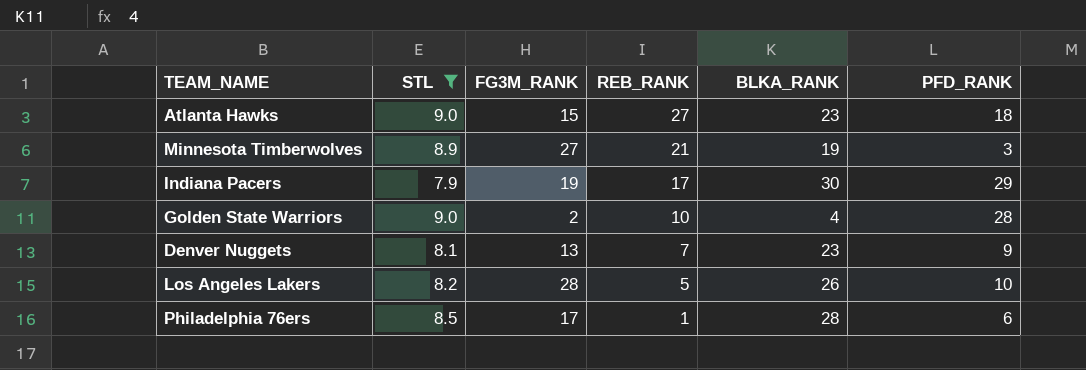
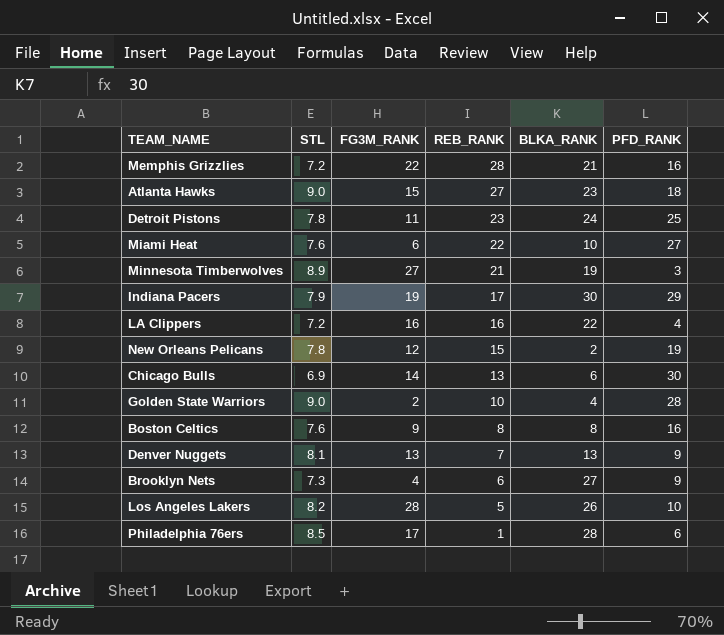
filter: STL >= 7.9 -> none
Denver Nuggets | BLKA_RANK: 23 -> 13

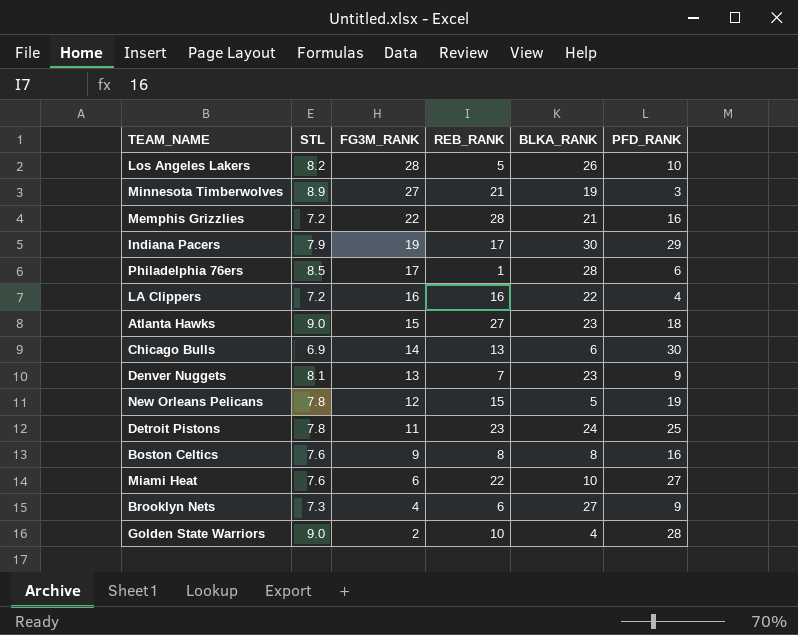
row order: REB_RANK descending -> FG3M_RANK descending
Denver Nuggets | BLKA_RANK: 13 -> 23
New Orleans Pelicans | BLKA_RANK: 2 -> 5

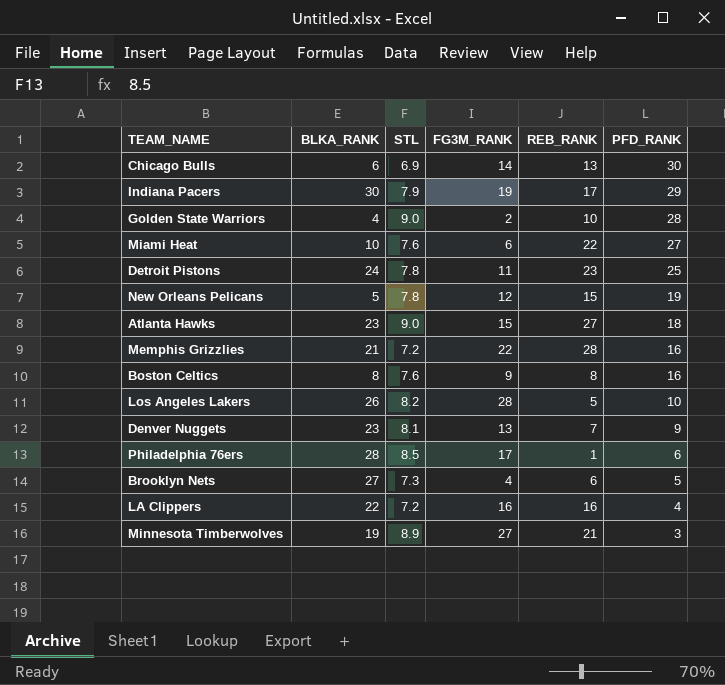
row order: FG3M_RANK descending -> PFD_RANK descending
column BLKA_RANK | position: 5 -> 2
Brooklyn Nets | PFD_RANK: 9 -> 5

